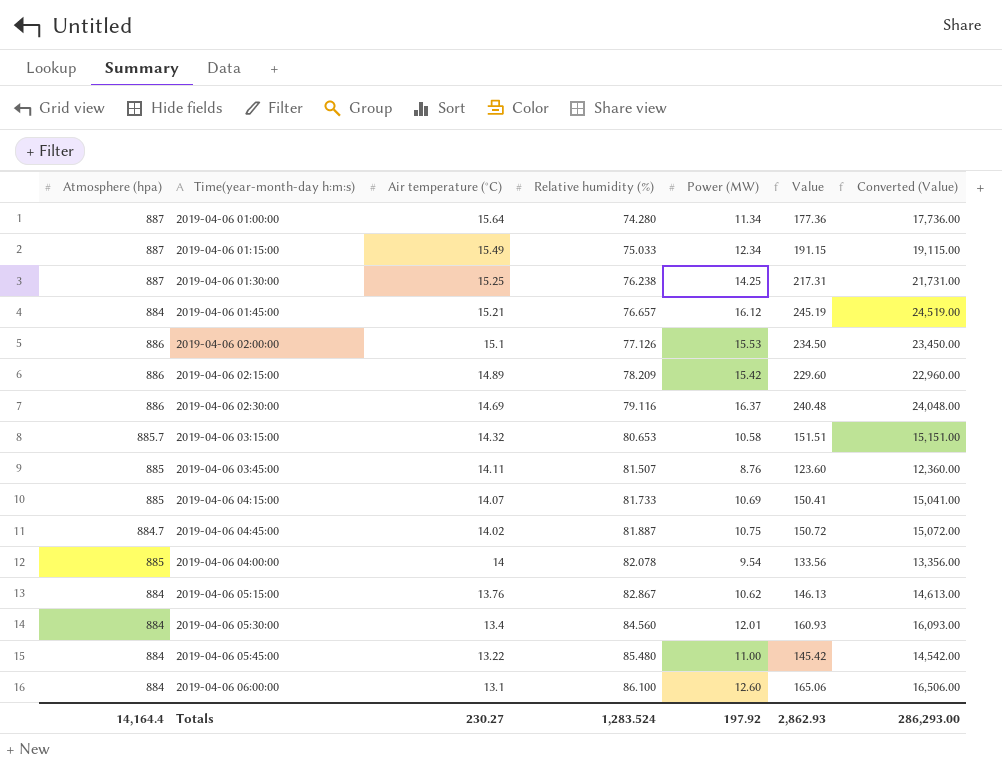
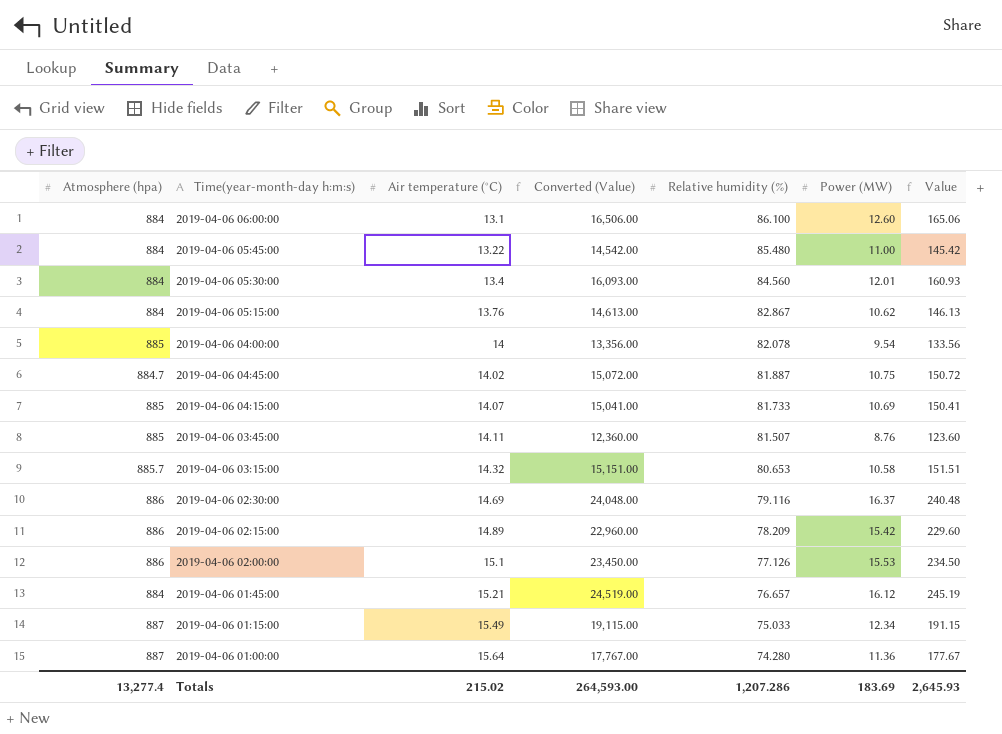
row order: Air temperature (°C) descending -> Air temperature (°C) ascending
column Converted (Value) | position: 7 -> 4
row 2019-04-06 01:30:00: 887 | 15.25 | 76.238 | 14.25 | 217.31 | 21,731.00 -> none
2019-04-06 01:00:00 | Converted (Value): 17,736.00 -> 17,767.00
2019-04-06 01:00:00 | Power (MW): 11.34 -> 11.36
2019-04-06 01:00:00 | Value: 177.36 -> 177.67
Totals | Atmosphere (hpa): 14,164.4 -> 13,277.4
Totals | Air temperature (°C): 230.27 -> 215.02
Totals | Converted (Value): 286,293.00 -> 264,593.00
Totals | Relative humidity (%): 1,283.524 -> 1,207.286
Totals | Power (MW): 197.92 -> 183.69
Totals | Value: 2,862.93 -> 2,645.93

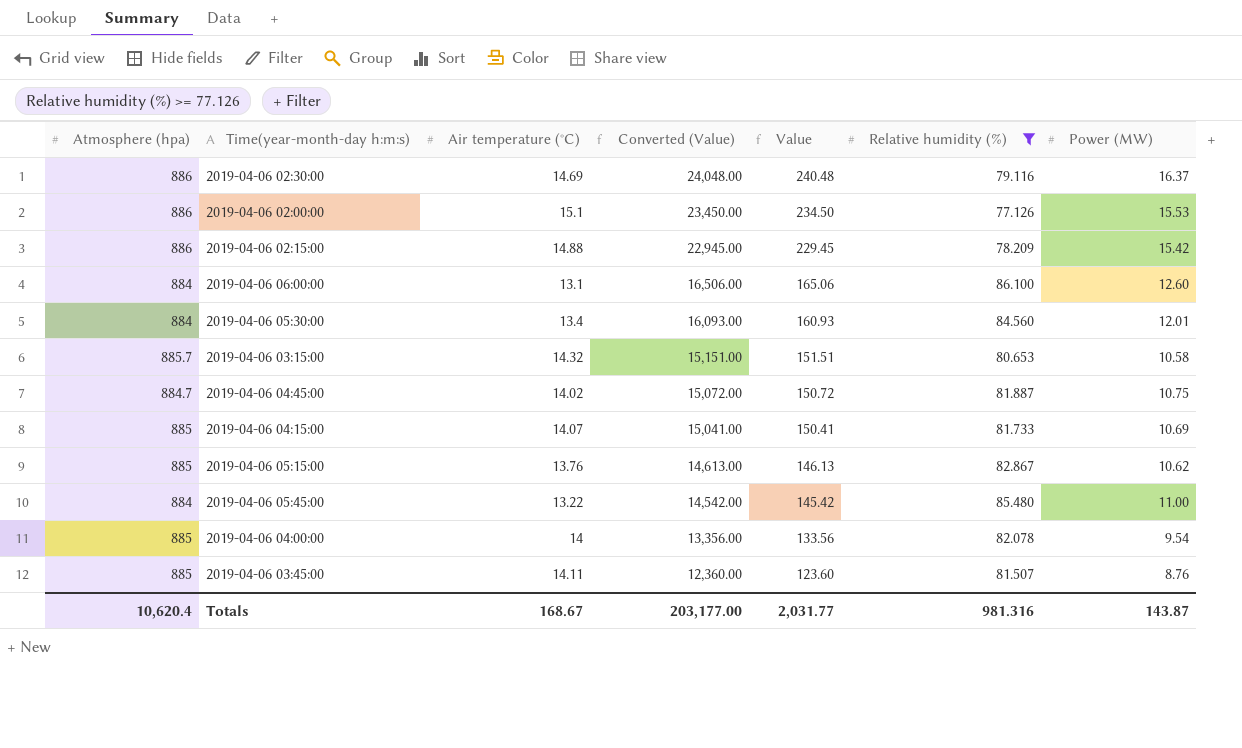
filter: none -> Relative humidity (%) >= 77.126
row order: Air temperature (°C) ascending -> Converted (Value) descending
column Value | position: 7 -> 5
2019-04-06 02:15:00 | Air temperature (°C): 14.89 -> 14.88
2019-04-06 02:15:00 | Converted (Value): 22,960.00 -> 22,945.00
2019-04-06 02:15:00 | Value: 229.60 -> 229.45
2019-04-06 05:15:00 | Atmosphere (hpa): 884 -> 885
Totals | Atmosphere (hpa): 13,277.4 -> 10,620.4
Totals | Air temperature (°C): 215.02 -> 168.67
Totals | Converted (Value): 264,593.00 -> 203,177.00
Totals | Value: 2,645.93 -> 2,031.77
Totals | Relative humidity (%): 1,207.286 -> 981.316
Totals | Power (MW): 183.69 -> 143.87

